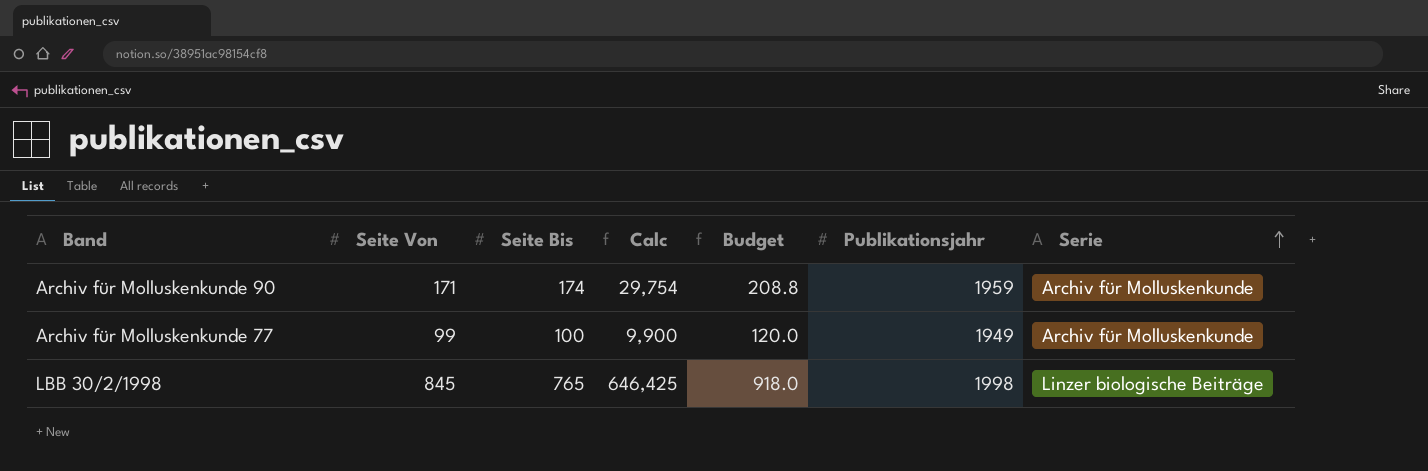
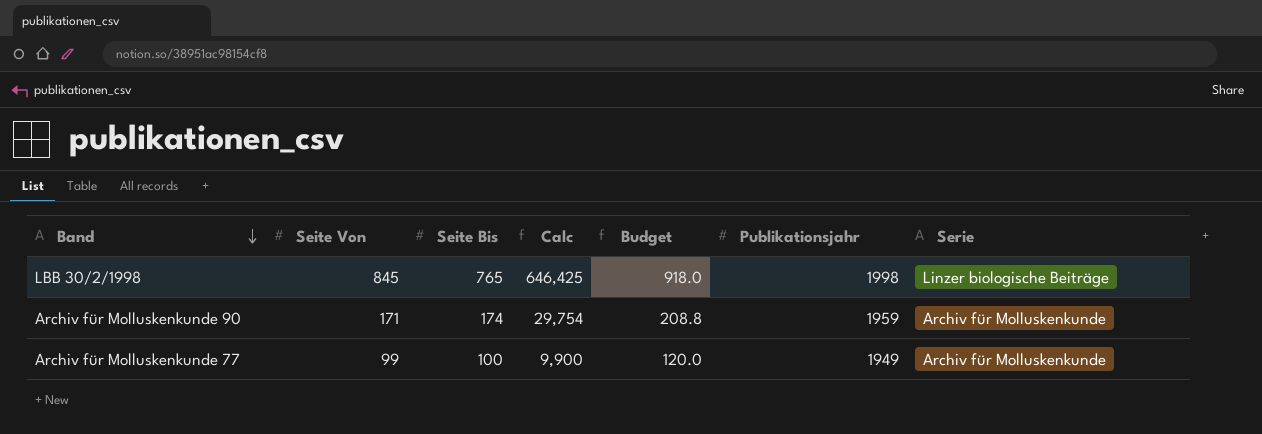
row order: Serie ascending -> Band descending

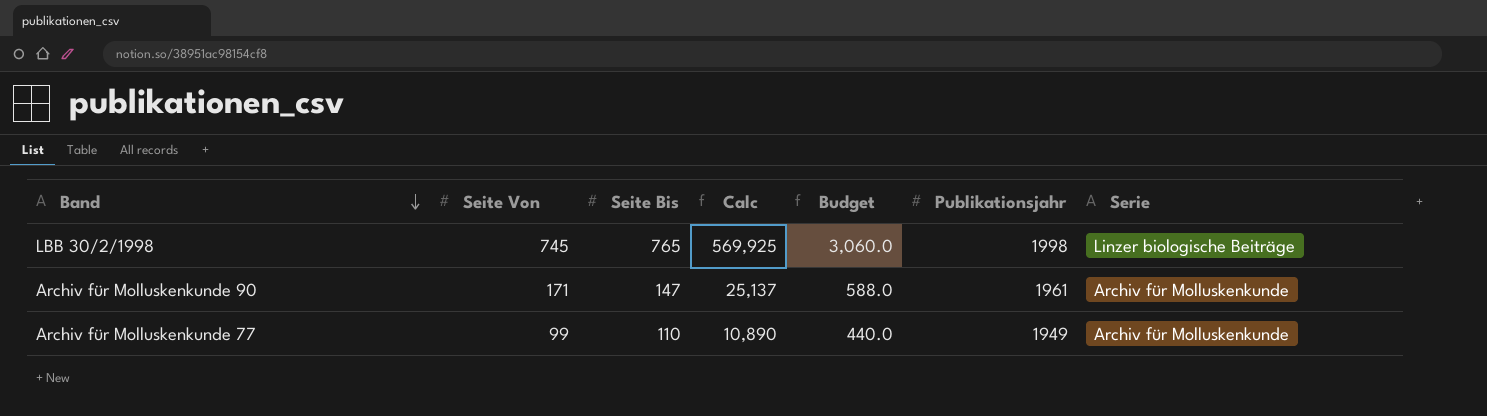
column Budget | formula: [Seite Bis] * 1.2 -> [Seite Bis] * 4
LBB 30/2/1998 | Seite Von: 845 -> 745
LBB 30/2/1998 | Calc: 646,425 -> 569,925
Archiv für Molluskenkunde 90 | Seite Bis: 174 -> 147
Archiv für Molluskenkunde 90 | Calc: 29,754 -> 25,137
Archiv für Molluskenkunde 90 | Publikationsjahr: 1959 -> 1961
Archiv für Molluskenkunde 77 | Seite Bis: 100 -> 110
Archiv für Molluskenkunde 77 | Calc: 9,900 -> 10,890

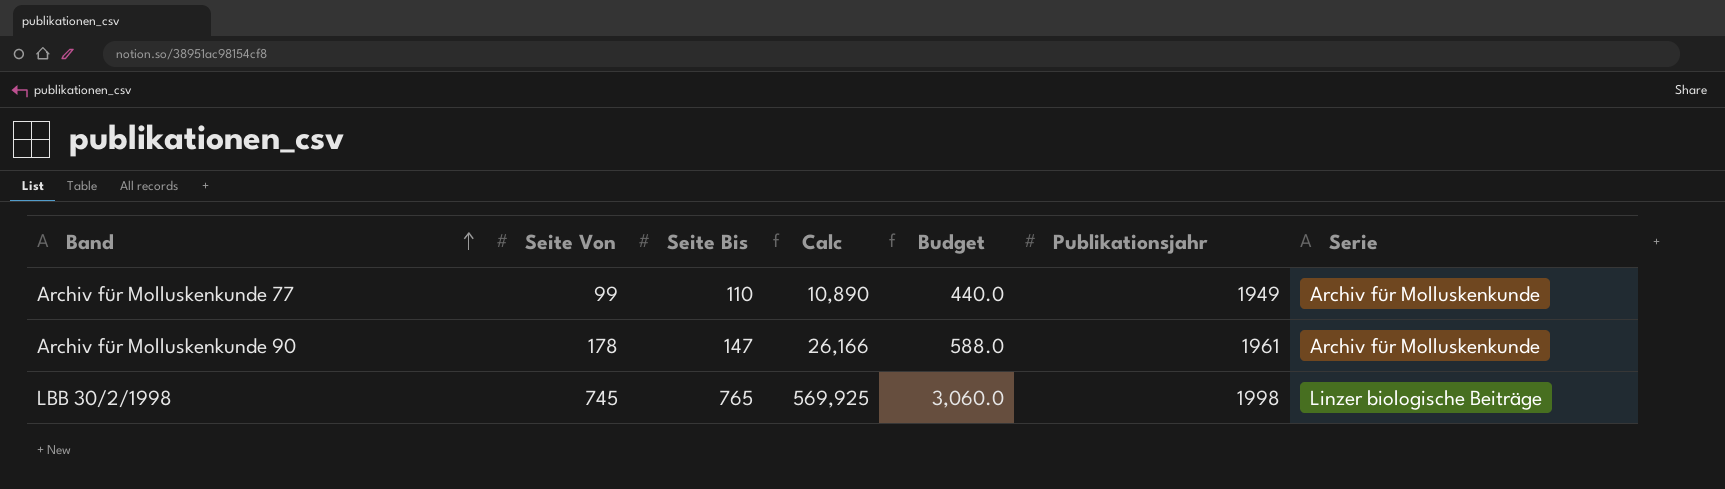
row order: Band descending -> Band ascending
Archiv für Molluskenkunde 90 | Seite Von: 171 -> 178
Archiv für Molluskenkunde 90 | Calc: 25,137 -> 26,166

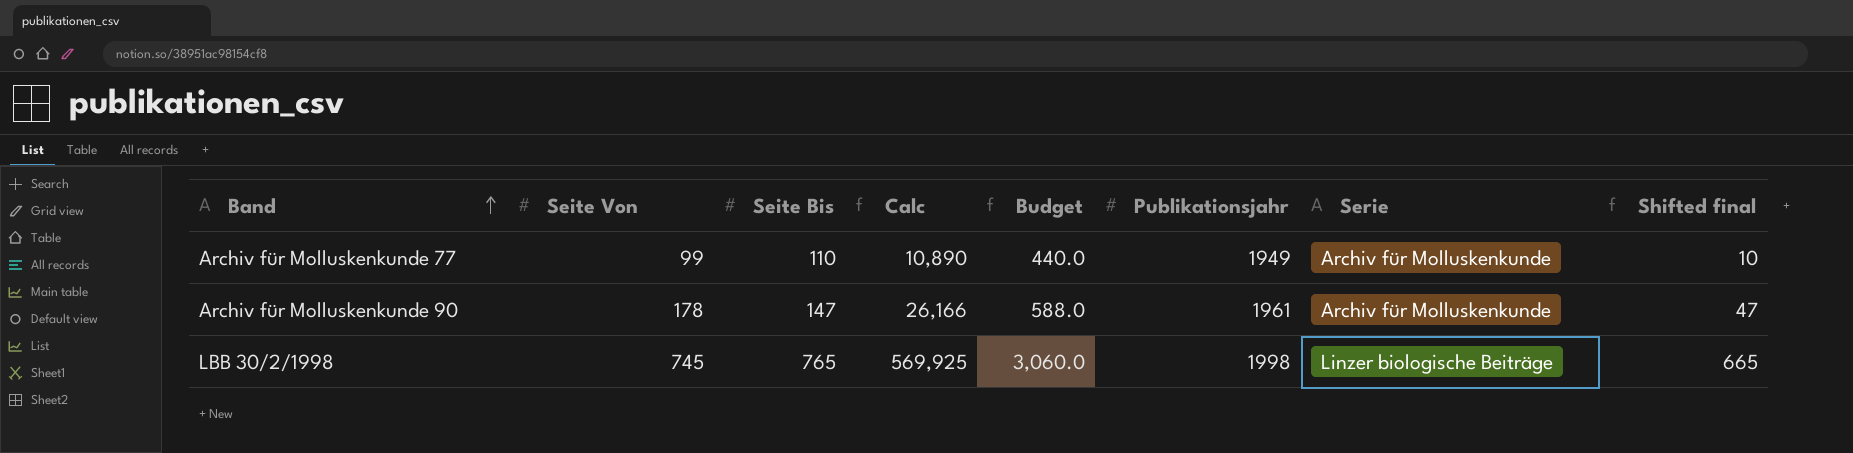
column Shifted final | formula: none -> [Seite Bis] - 100

